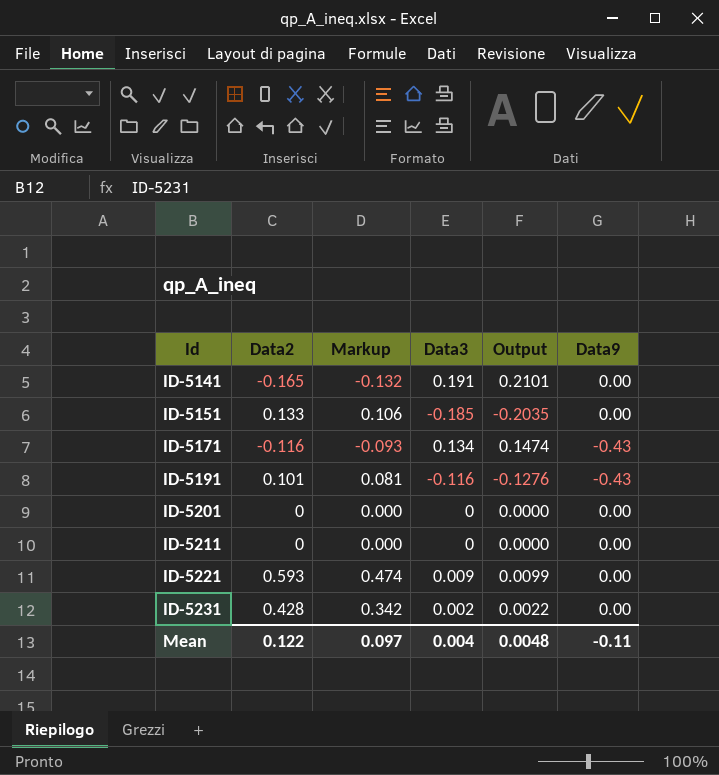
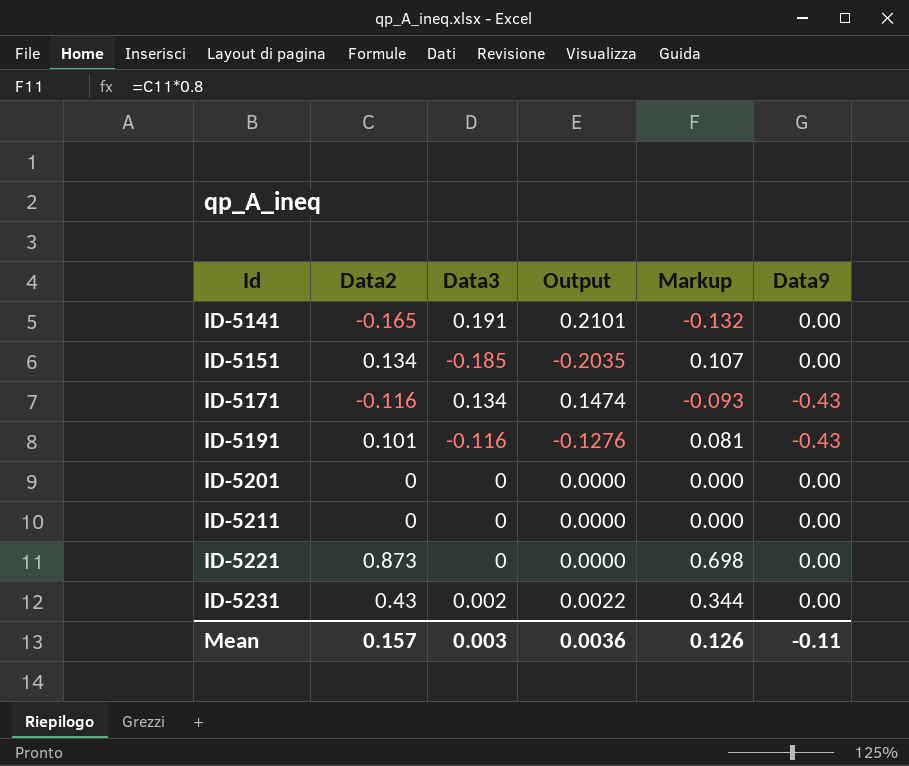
column Markup | position: 3 -> 5
ID-5151 | Data2: 0.133 -> 0.134
ID-5151 | Markup: 0.106 -> 0.107
ID-5221 | Data2: 0.593 -> 0.873
ID-5221 | Data3: 0.009 -> 0
ID-5221 | Output: 0.0099 -> 0.0000
ID-5221 | Markup: 0.474 -> 0.698
ID-5231 | Data2: 0.428 -> 0.43
ID-5231 | Markup: 0.342 -> 0.344
Mean | Data2: 0.122 -> 0.157
Mean | Data3: 0.004 -> 0.003
Mean | Output: 0.0048 -> 0.0036
Mean | Markup: 0.097 -> 0.126

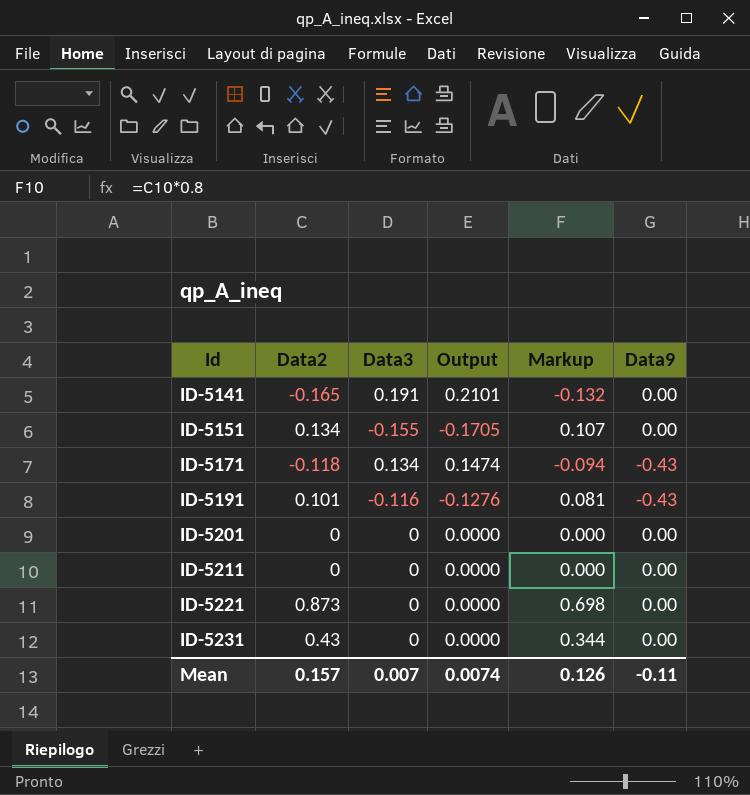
ID-5151 | Data3: -0.185 -> -0.155
ID-5151 | Output: -0.2035 -> -0.1705
ID-5171 | Data2: -0.116 -> -0.118
ID-5171 | Markup: -0.093 -> -0.094
ID-5231 | Data3: 0.002 -> 0
ID-5231 | Output: 0.0022 -> 0.0000
Mean | Data3: 0.003 -> 0.007
Mean | Output: 0.0036 -> 0.0074

